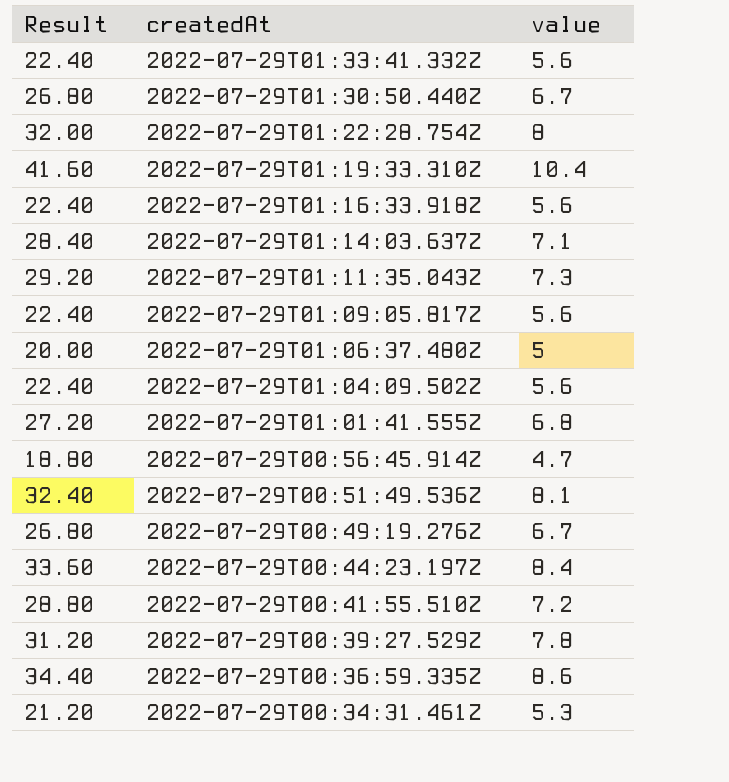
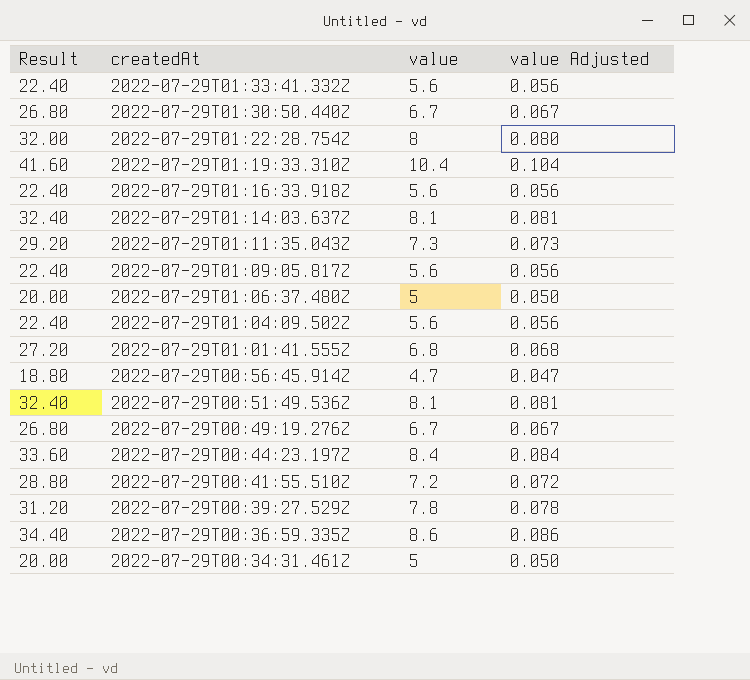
column value Adjusted | formula: none -> [value] * 0.01
2022-07-29T01:14:03.637Z | Result: 28.40 -> 32.40
2022-07-29T01:14:03.637Z | value: 7.1 -> 8.1
2022-07-29T00:34:31.461Z | Result: 21.20 -> 20.00
2022-07-29T00:34:31.461Z | value: 5.3 -> 5

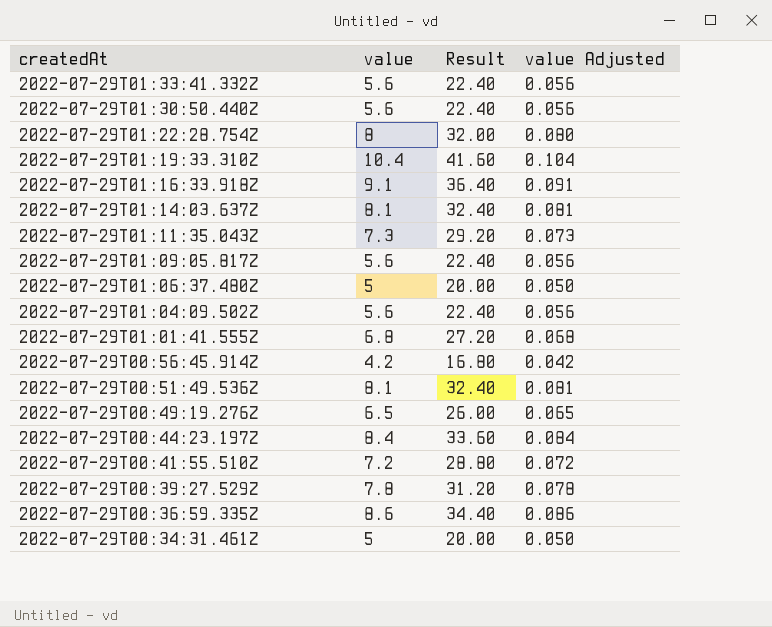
column Result | position: 1 -> 3
2022-07-29T01:30:50.440Z | value: 6.7 -> 5.6
2022-07-29T01:30:50.440Z | Result: 26.80 -> 22.40
2022-07-29T01:30:50.440Z | value Adjusted: 0.067 -> 0.056
2022-07-29T01:16:33.918Z | value: 5.6 -> 9.1
2022-07-29T01:16:33.918Z | Result: 22.40 -> 36.40
2022-07-29T01:16:33.918Z | value Adjusted: 0.056 -> 0.091
2022-07-29T00:56:45.914Z | value: 4.7 -> 4.2
2022-07-29T00:56:45.914Z | Result: 18.80 -> 16.80
2022-07-29T00:56:45.914Z | value Adjusted: 0.047 -> 0.042
2022-07-29T00:49:19.276Z | value: 6.7 -> 6.5
2022-07-29T00:49:19.276Z | Result: 26.80 -> 26.00
2022-07-29T00:49:19.276Z | value Adjusted: 0.067 -> 0.065

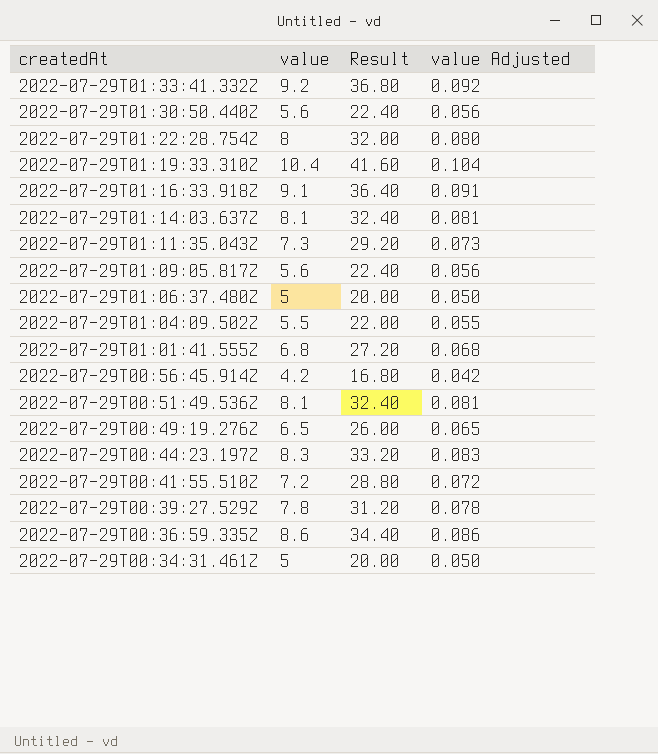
2022-07-29T01:33:41.332Z | value: 5.6 -> 9.2
2022-07-29T01:33:41.332Z | Result: 22.40 -> 36.80
2022-07-29T01:33:41.332Z | value Adjusted: 0.056 -> 0.092
2022-07-29T01:04:09.502Z | value: 5.6 -> 5.5
2022-07-29T01:04:09.502Z | Result: 22.40 -> 22.00
2022-07-29T01:04:09.502Z | value Adjusted: 0.056 -> 0.055
2022-07-29T00:44:23.197Z | value: 8.4 -> 8.3
2022-07-29T00:44:23.197Z | Result: 33.60 -> 33.20
2022-07-29T00:44:23.197Z | value Adjusted: 0.084 -> 0.083

